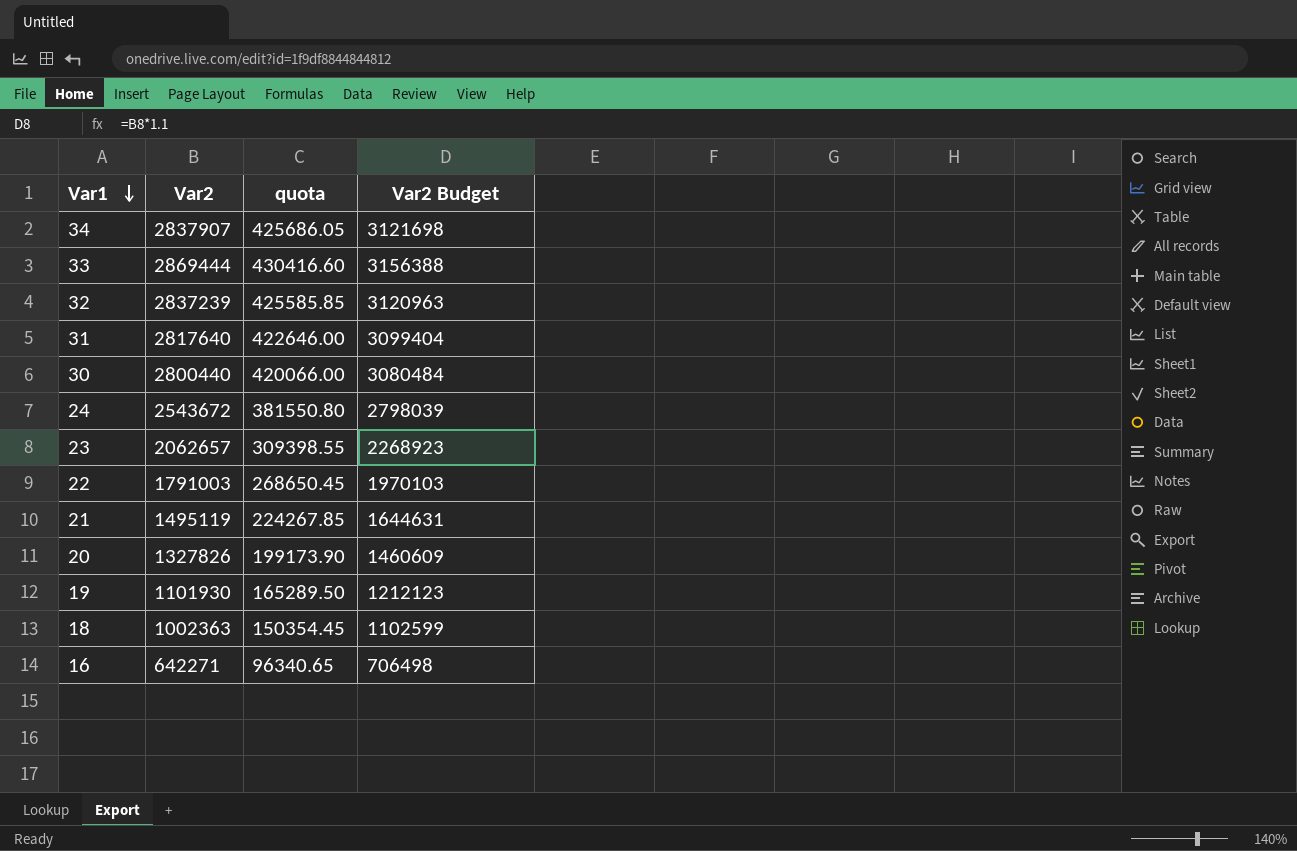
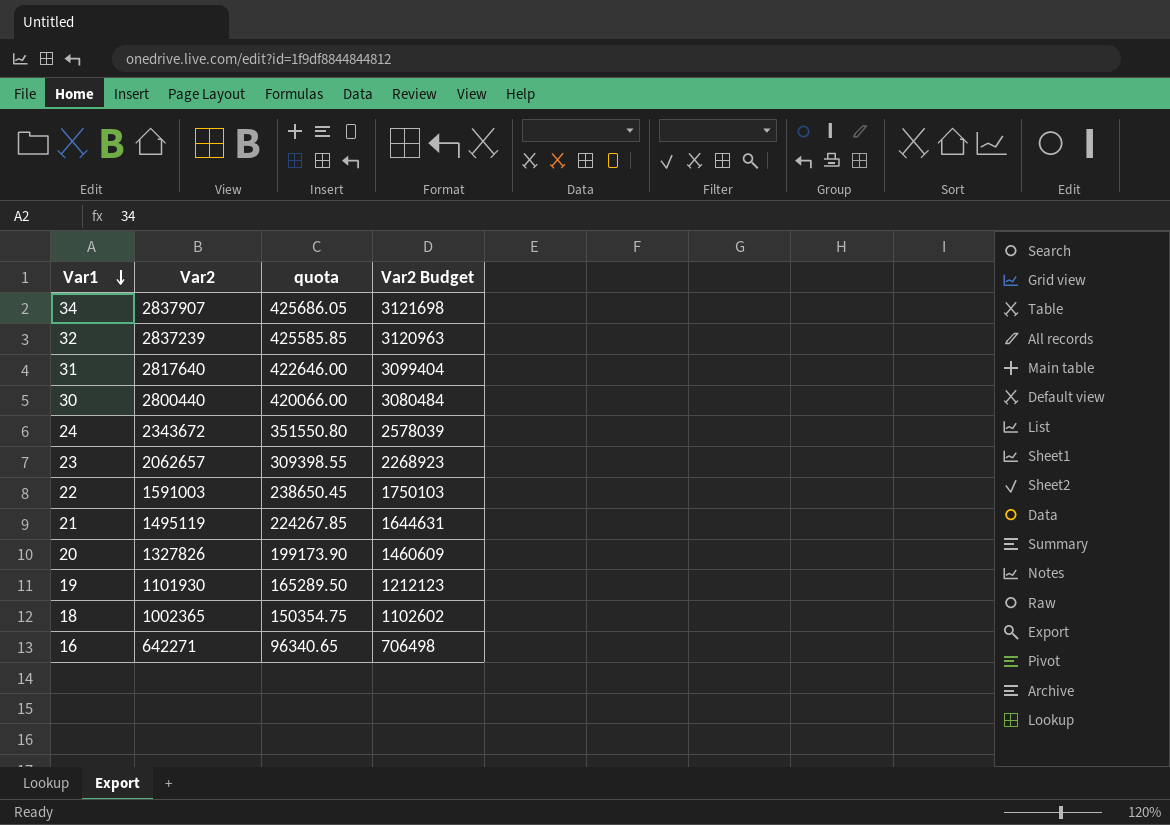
row 33: 2869444 | 430416.60 | 3156388 -> none
24 | Var2: 2543672 -> 2343672
24 | quota: 381550.80 -> 351550.80
24 | Var2 Budget: 2798039 -> 2578039
22 | Var2: 1791003 -> 1591003
22 | quota: 268650.45 -> 238650.45
22 | Var2 Budget: 1970103 -> 1750103
18 | Var2: 1002363 -> 1002365
18 | quota: 150354.45 -> 150354.75
18 | Var2 Budget: 1102599 -> 1102602

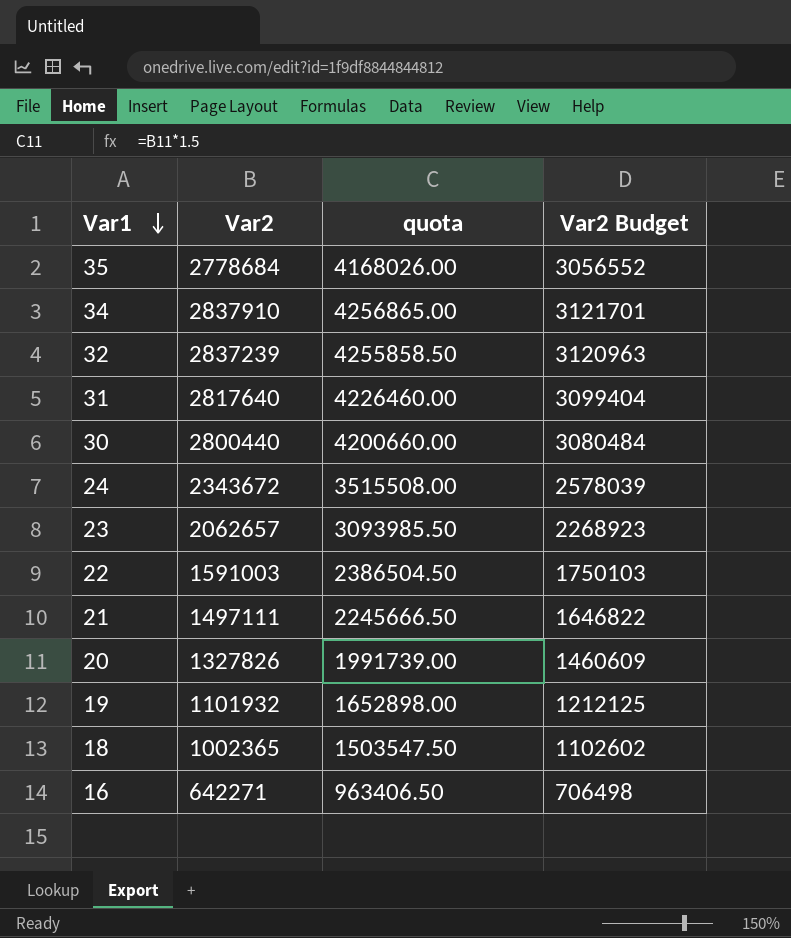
column quota | formula: [Var2] * 0.15 -> [Var2] * 1.5
row 35: none -> 2778684 | 4168026.00 | 3056552
34 | Var2: 2837907 -> 2837910
34 | Var2 Budget: 3121698 -> 3121701
21 | Var2: 1495119 -> 1497111
21 | Var2 Budget: 1644631 -> 1646822
19 | Var2: 1101930 -> 1101932
19 | Var2 Budget: 1212123 -> 1212125

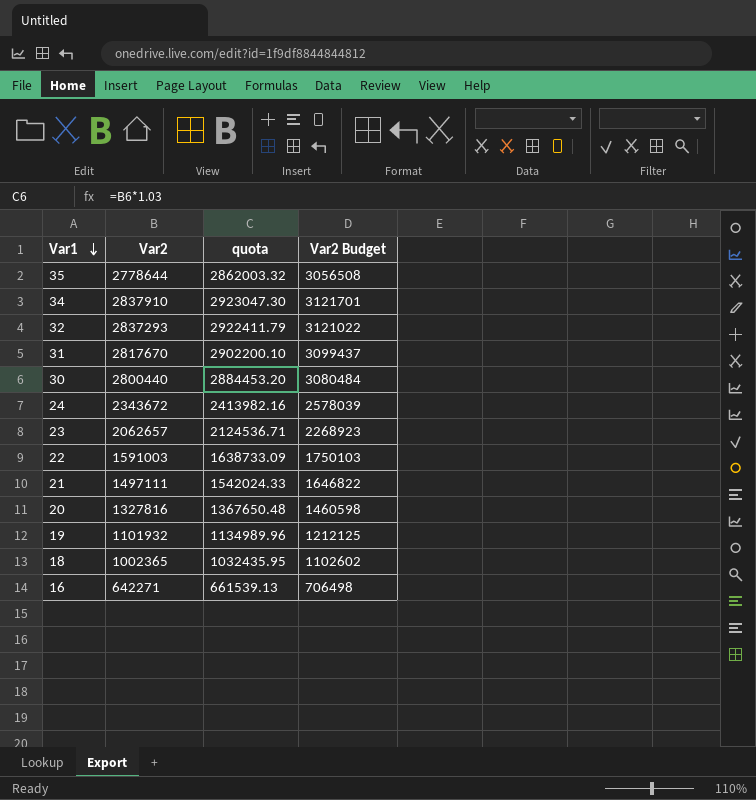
column quota | formula: [Var2] * 1.5 -> [Var2] * 1.03
35 | Var2: 2778684 -> 2778644
35 | Var2 Budget: 3056552 -> 3056508
32 | Var2: 2837239 -> 2837293
32 | Var2 Budget: 3120963 -> 3121022
31 | Var2: 2817640 -> 2817670
31 | Var2 Budget: 3099404 -> 3099437
20 | Var2: 1327826 -> 1327816
20 | Var2 Budget: 1460609 -> 1460598

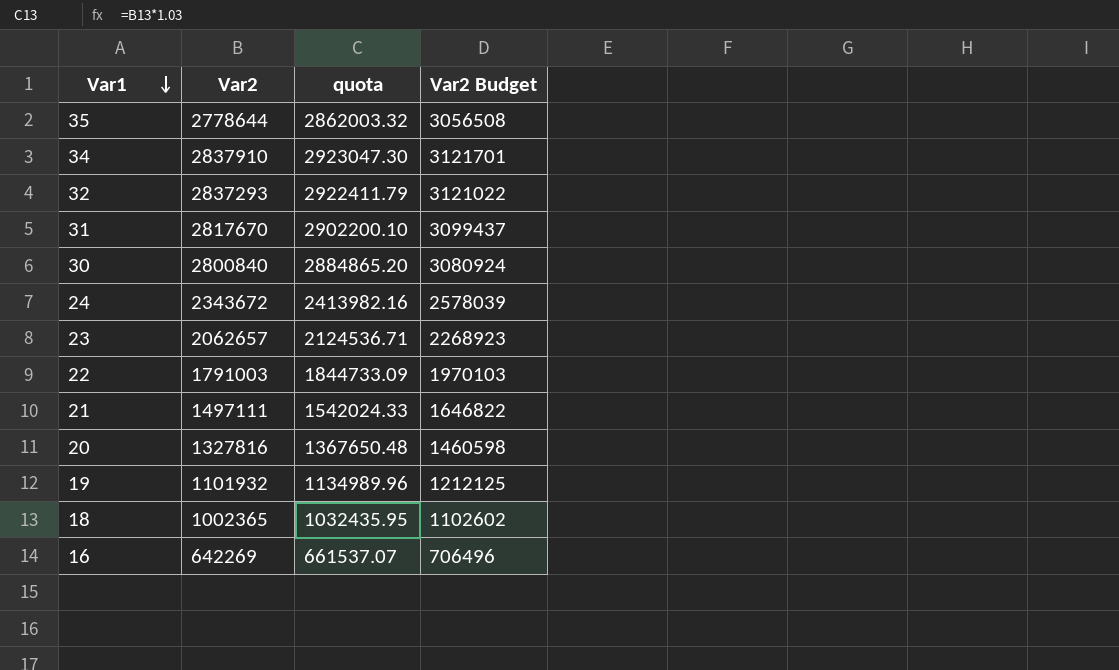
30 | Var2: 2800440 -> 2800840
30 | quota: 2884453.20 -> 2884865.20
30 | Var2 Budget: 3080484 -> 3080924
22 | Var2: 1591003 -> 1791003
22 | quota: 1638733.09 -> 1844733.09
22 | Var2 Budget: 1750103 -> 1970103
16 | Var2: 642271 -> 642269
16 | quota: 661539.13 -> 661537.07
16 | Var2 Budget: 706498 -> 706496

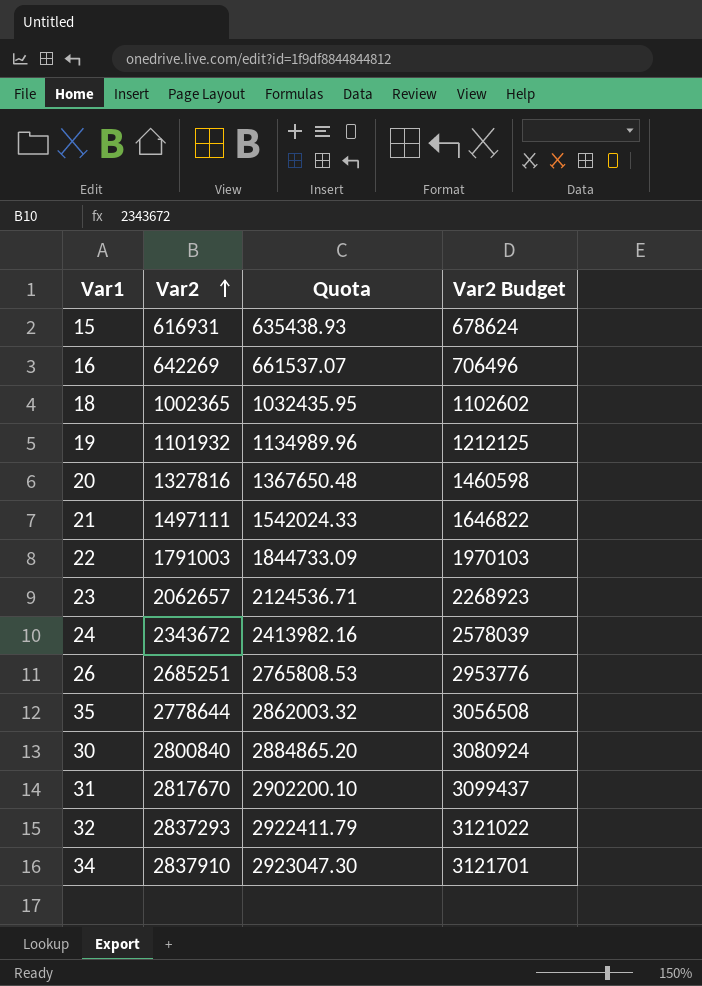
row order: Var1 descending -> Var2 ascending
column name: quota -> Quota
row 15: none -> 616931 | 635438.93 | 678624
row 26: none -> 2685251 | 2765808.53 | 2953776

